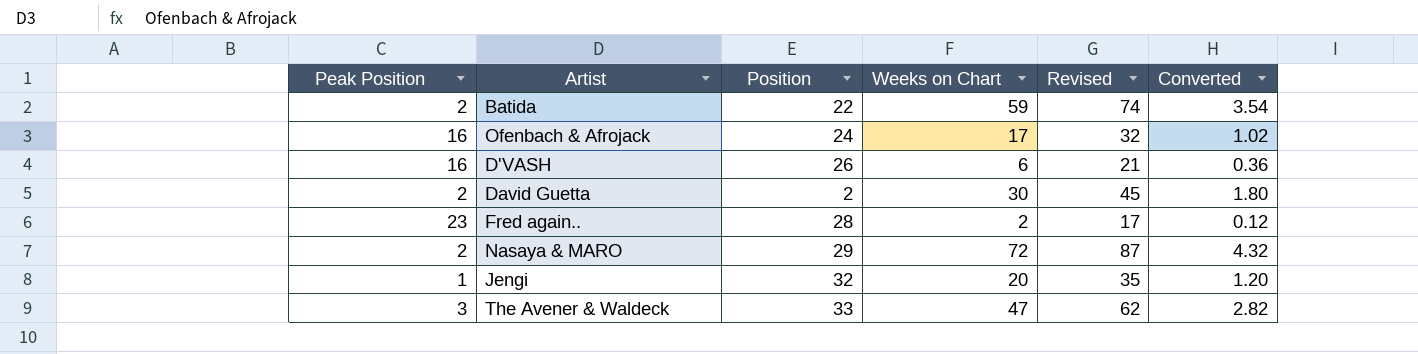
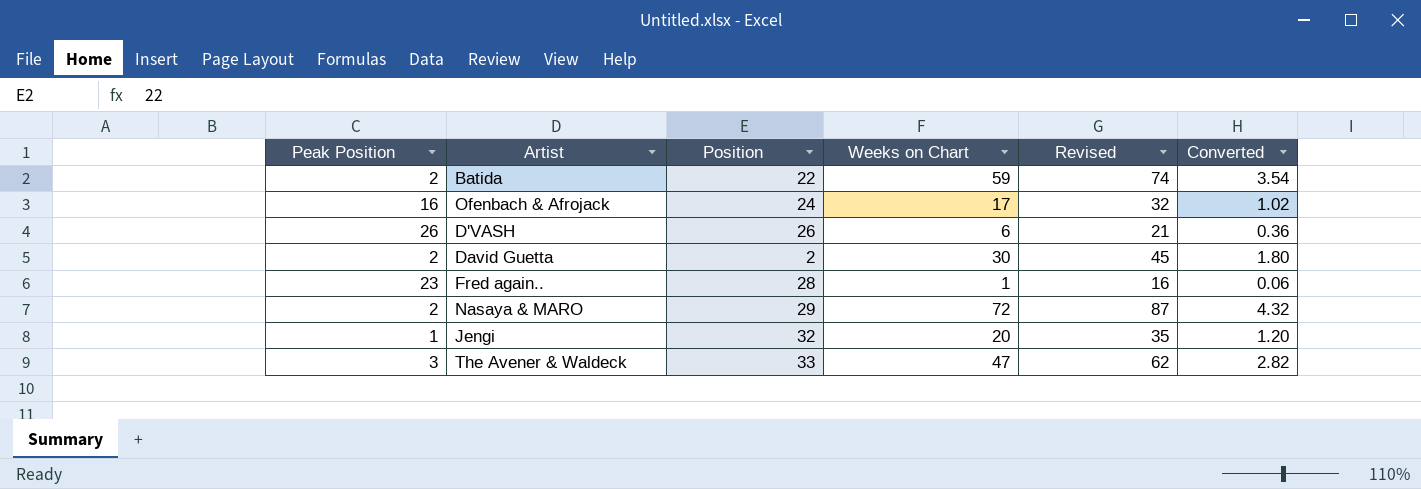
D'VASH | Peak Position: 16 -> 26
Fred again.. | Weeks on Chart: 2 -> 1
Fred again.. | Revised: 17 -> 16
Fred again.. | Converted: 0.12 -> 0.06

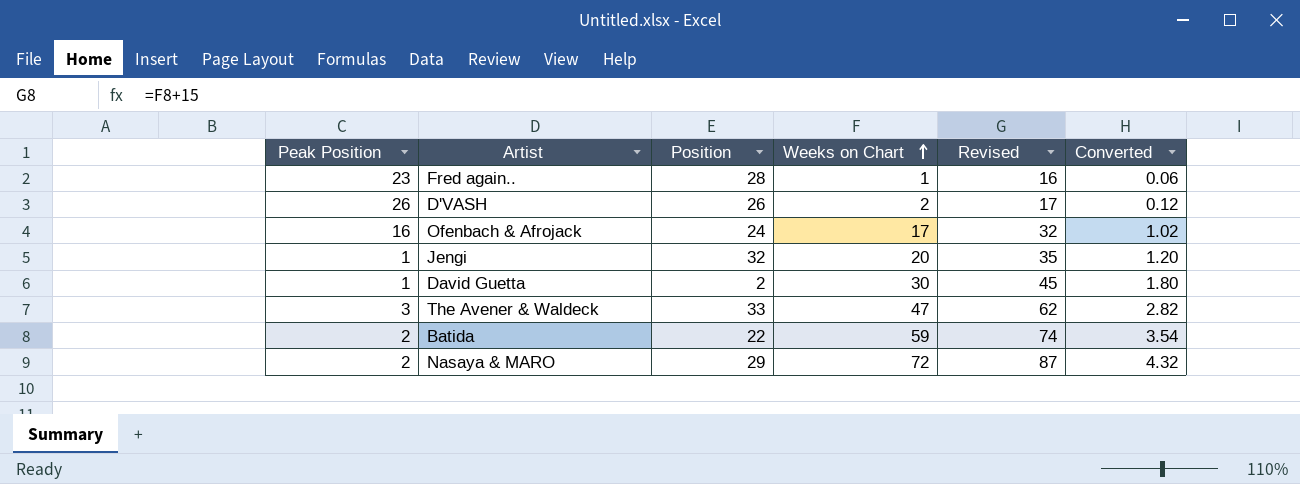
row order: none -> Weeks on Chart ascending
D'VASH | Weeks on Chart: 6 -> 2
D'VASH | Revised: 21 -> 17
D'VASH | Converted: 0.36 -> 0.12
David Guetta | Peak Position: 2 -> 1

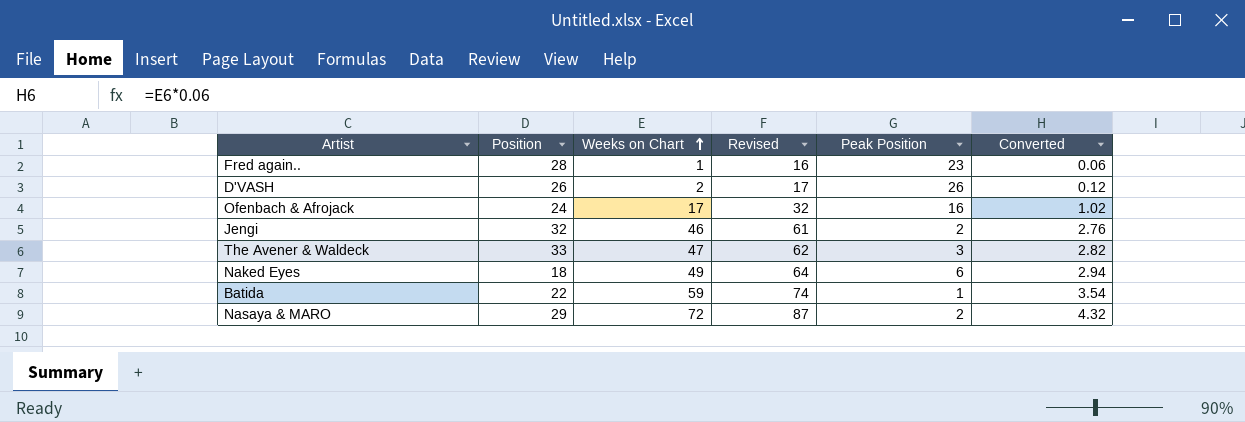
column Peak Position | position: 1 -> 5
row David Guetta: 1 | 2 | 30 | 45 | 1.80 -> none
Jengi | Weeks on Chart: 20 -> 46
Jengi | Revised: 35 -> 61
Jengi | Peak Position: 1 -> 2
Jengi | Converted: 1.20 -> 2.76
row Naked Eyes: none -> 18 | 49 | 64 | 6 | 2.94
Batida | Peak Position: 2 -> 1

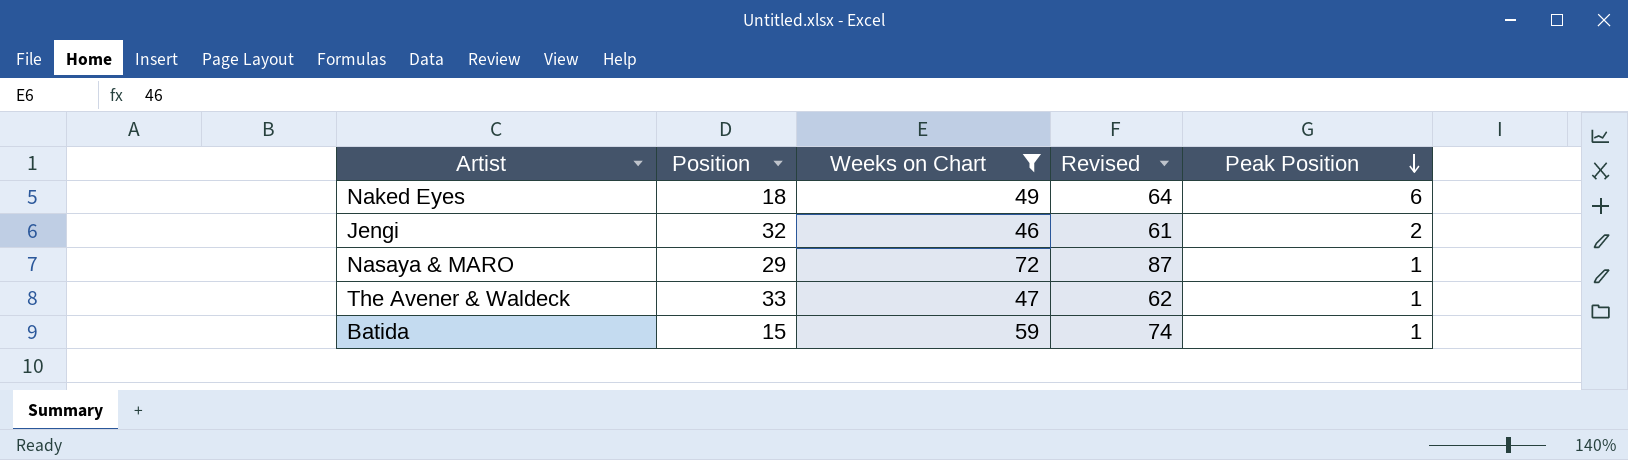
filter: none -> Weeks on Chart >= 46
row order: Weeks on Chart ascending -> Peak Position descending
column Converted | formula: [Weeks on Chart] * 0.06 -> none
Nasaya & MARO | Peak Position: 2 -> 1
The Avener & Waldeck | Peak Position: 3 -> 1
Batida | Position: 22 -> 15

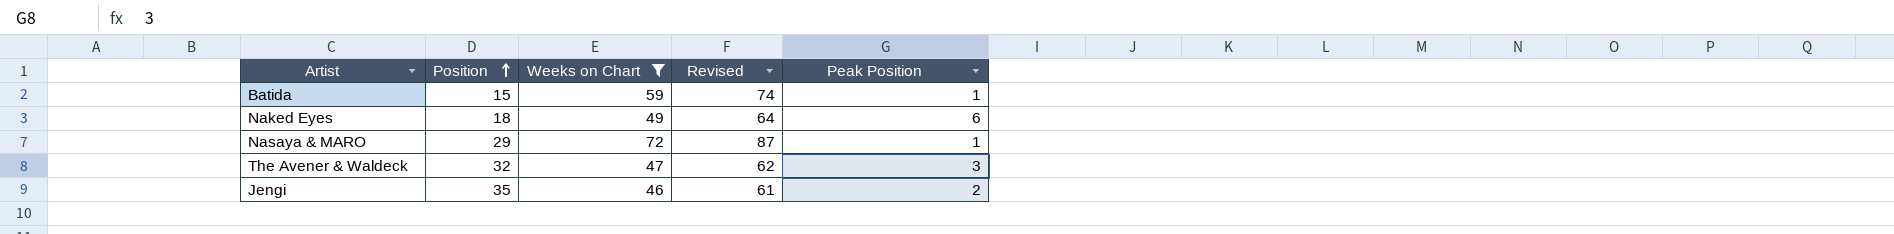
row order: Peak Position descending -> Position ascending
The Avener & Waldeck | Position: 33 -> 32
The Avener & Waldeck | Peak Position: 1 -> 3
Jengi | Position: 32 -> 35

